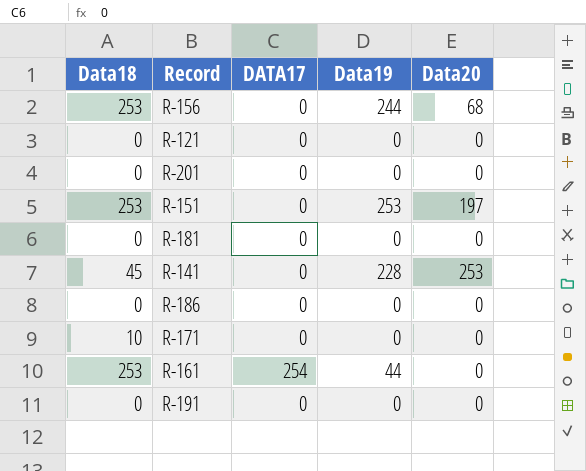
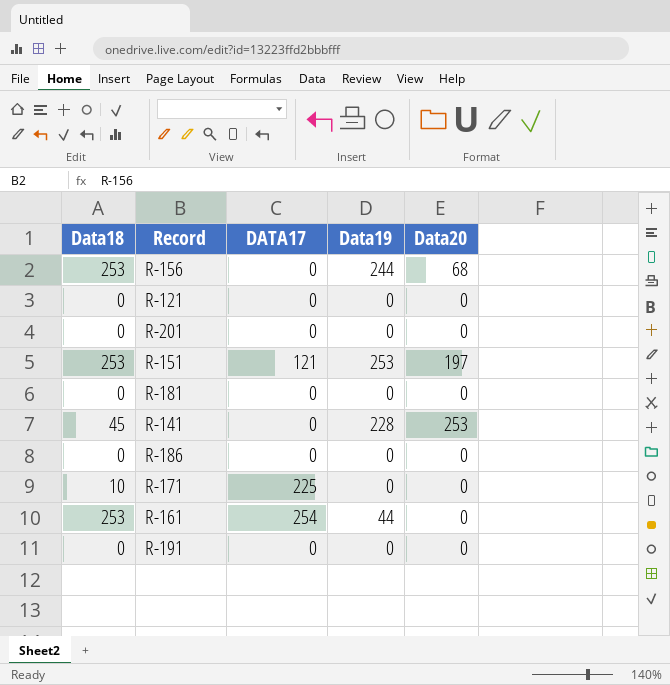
R-151 | DATA17: 0 -> 121
R-171 | DATA17: 0 -> 225

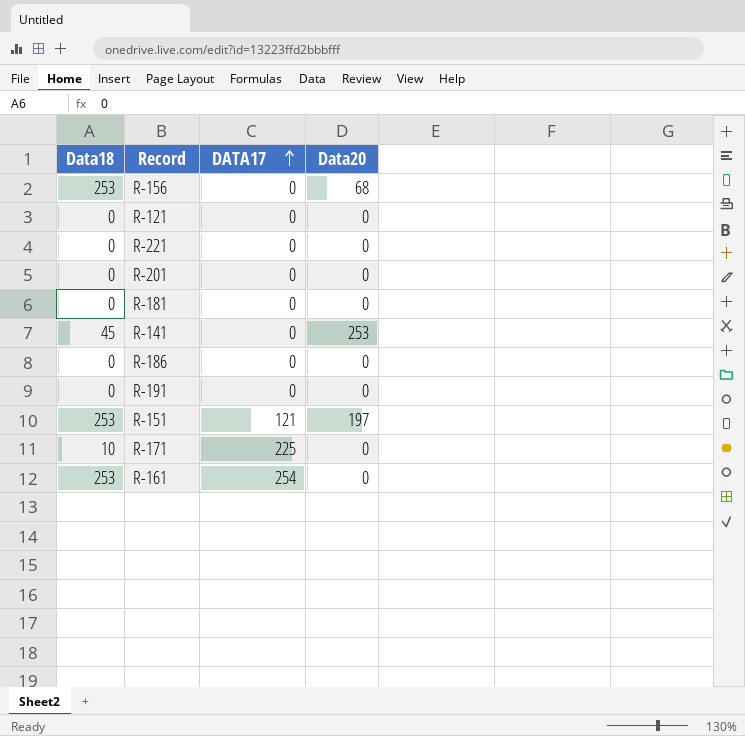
row order: none -> DATA17 ascending
column Data19 | position: 4 -> none
row R-221: none -> 0 | 0 | 0

